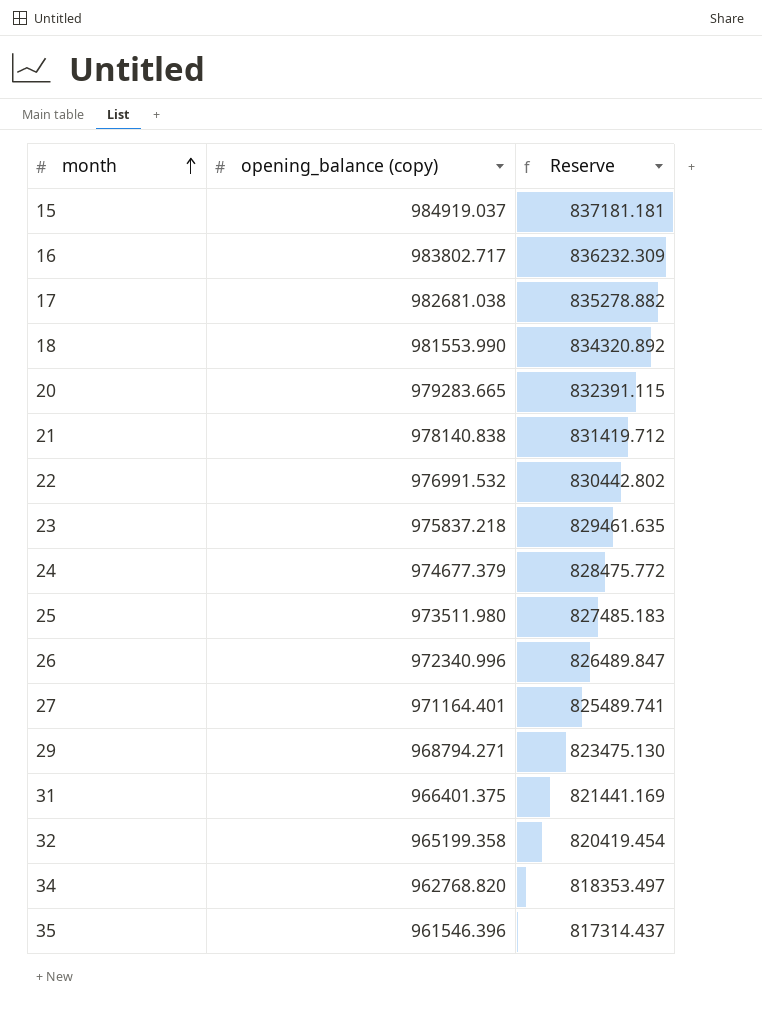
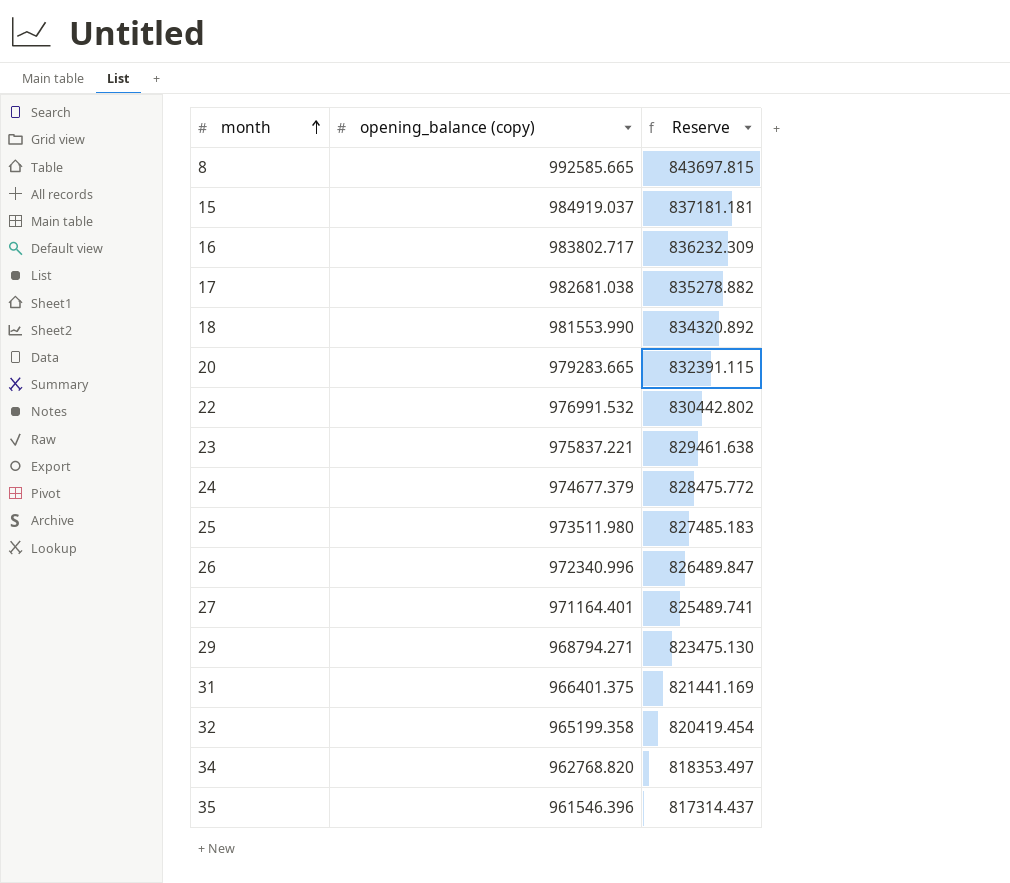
row 21: 978140.838 | 831419.712 -> none
row 8: none -> 992585.665 | 843697.815
23 | opening_balance (copy): 975837.218 -> 975837.221
23 | Reserve: 829461.635 -> 829461.638

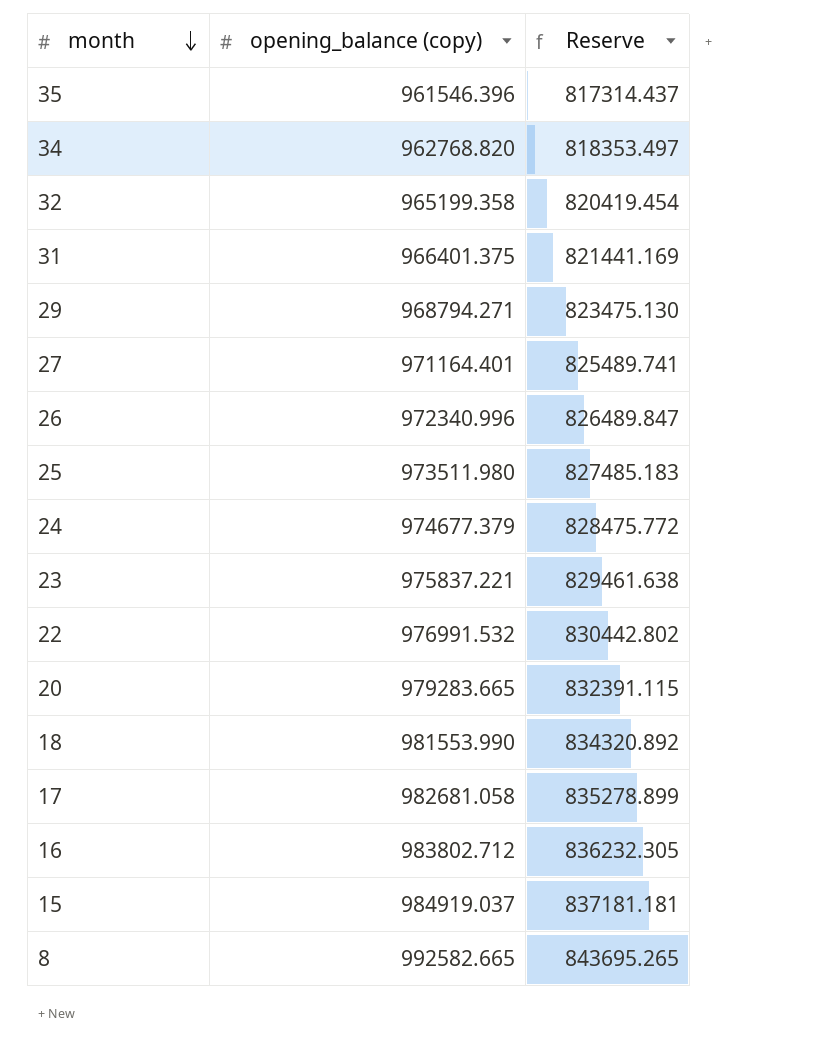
row order: month ascending -> month descending
17 | opening_balance (copy): 982681.038 -> 982681.058
17 | Reserve: 835278.882 -> 835278.899
16 | opening_balance (copy): 983802.717 -> 983802.712
16 | Reserve: 836232.309 -> 836232.305
8 | opening_balance (copy): 992585.665 -> 992582.665
8 | Reserve: 843697.815 -> 843695.265

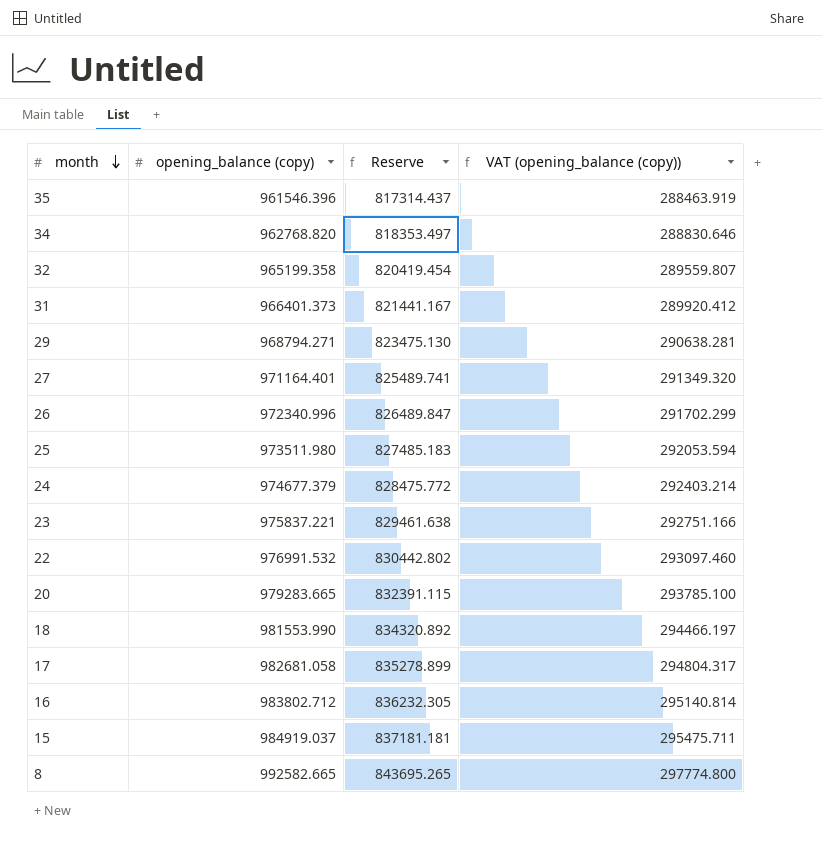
column VAT (opening_balance (copy)) | formula: none -> [opening_balance (copy)] * 0.3
31 | opening_balance (copy): 966401.375 -> 966401.373
31 | Reserve: 821441.169 -> 821441.167

